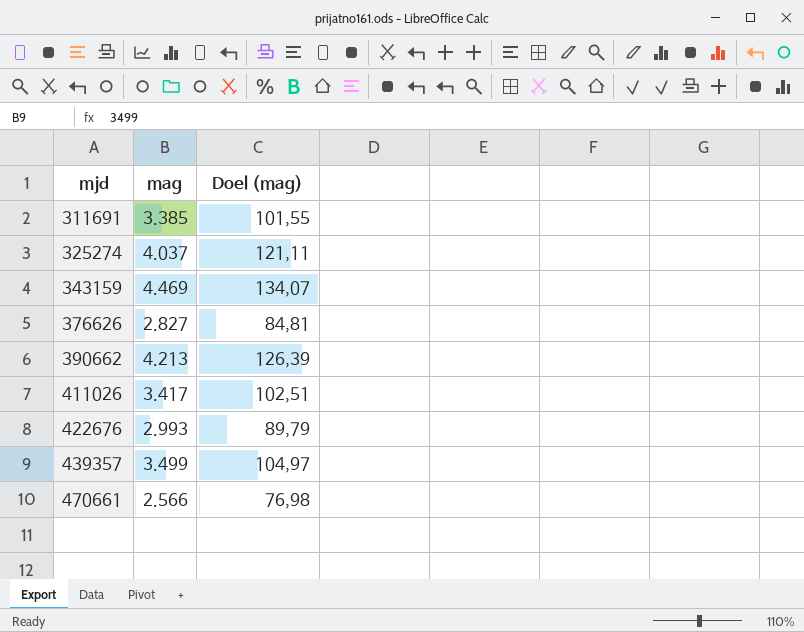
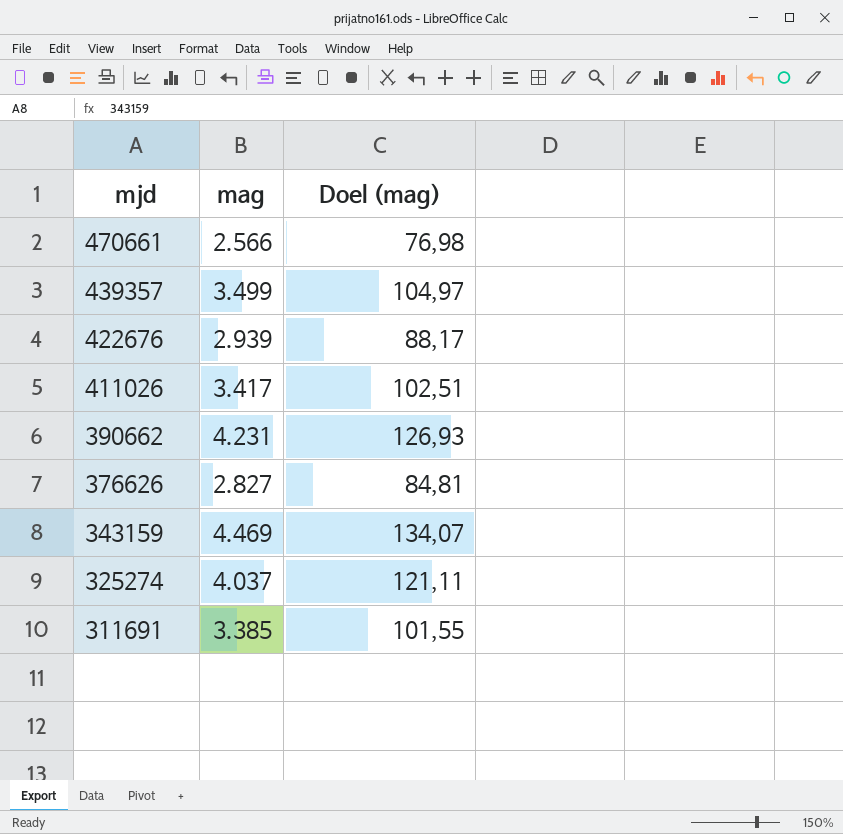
row order: mjd ascending -> mjd descending
422676 | mag: 2.993 -> 2.939
422676 | Doel (mag): 89,79 -> 88,17
390662 | mag: 4.213 -> 4.231
390662 | Doel (mag): 126,39 -> 126,93

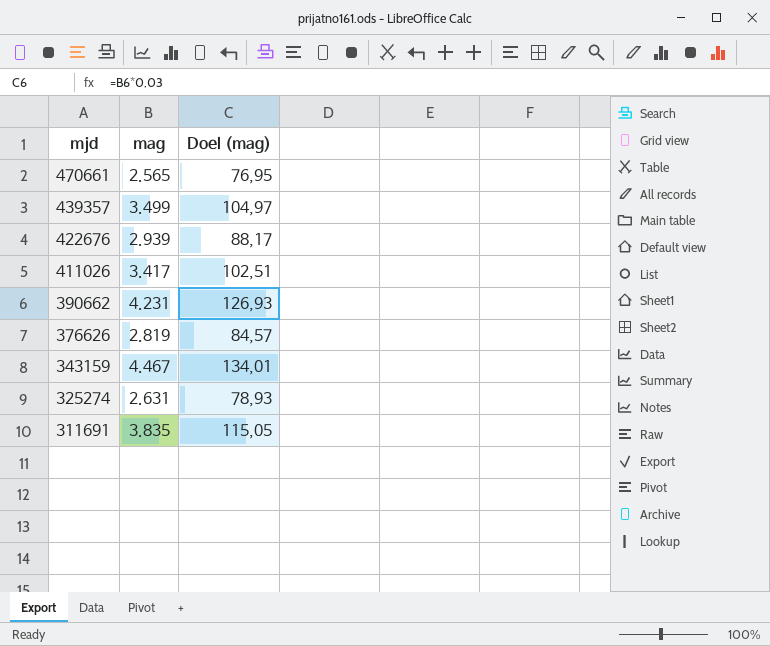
470661 | mag: 2.566 -> 2.565
470661 | Doel (mag): 76,98 -> 76,95
376626 | mag: 2.827 -> 2.819
376626 | Doel (mag): 84,81 -> 84,57
343159 | mag: 4.469 -> 4.467
343159 | Doel (mag): 134,07 -> 134,01
325274 | mag: 4.037 -> 2.631
325274 | Doel (mag): 121,11 -> 78,93
311691 | mag: 3.385 -> 3.835
311691 | Doel (mag): 101,55 -> 115,05

